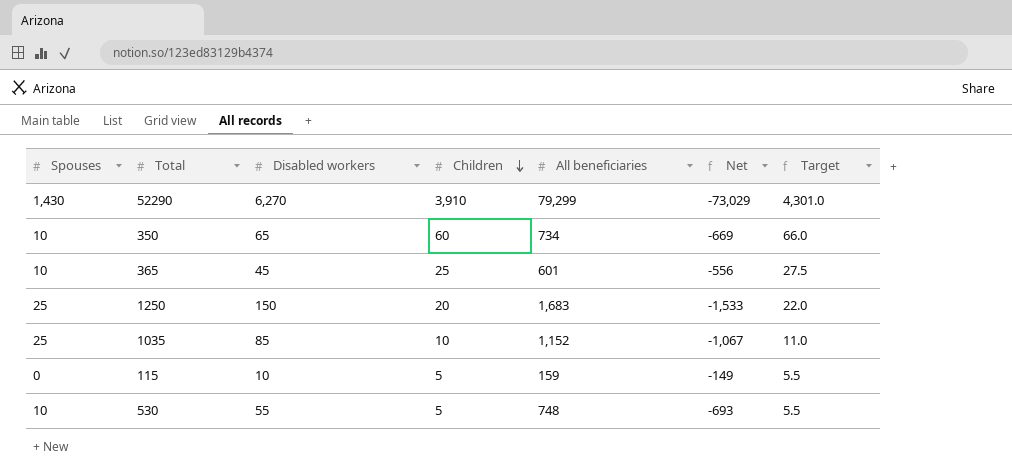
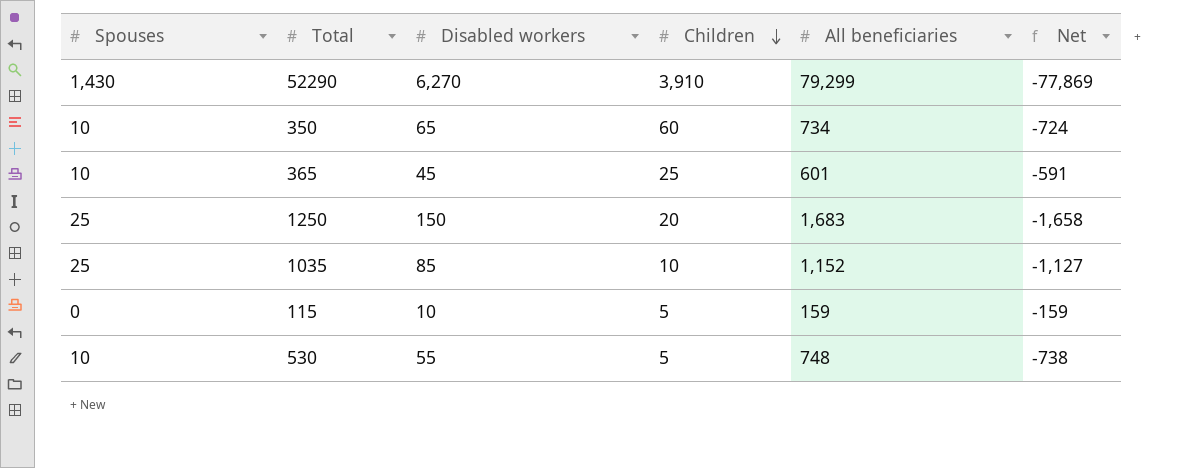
column Target | formula: [Children] * 1.1 -> none
column Net | formula: [Disabled workers] - [All beneficiaries] -> [Spouses] - [All beneficiaries]

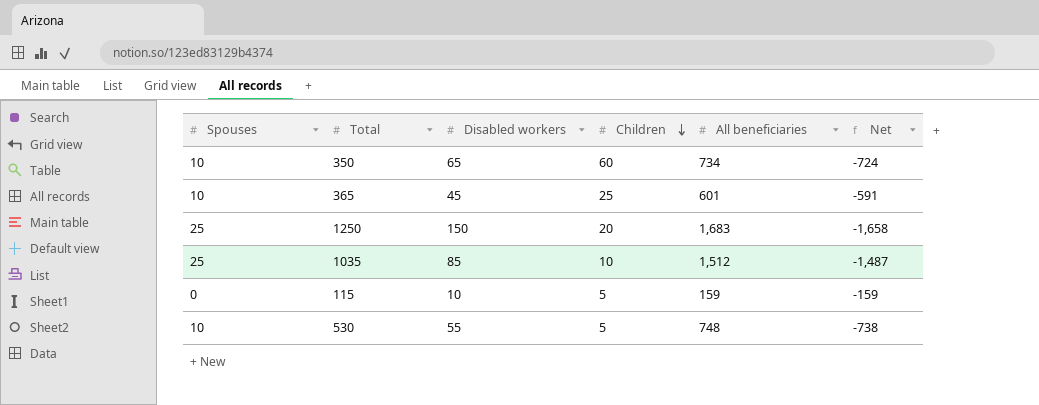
row 52290: 1,430 | 6,270 | 3,910 | 79,299 | -77,869 -> none
1035 | All beneficiaries: 1,152 -> 1,512
1035 | Net: -1,127 -> -1,487

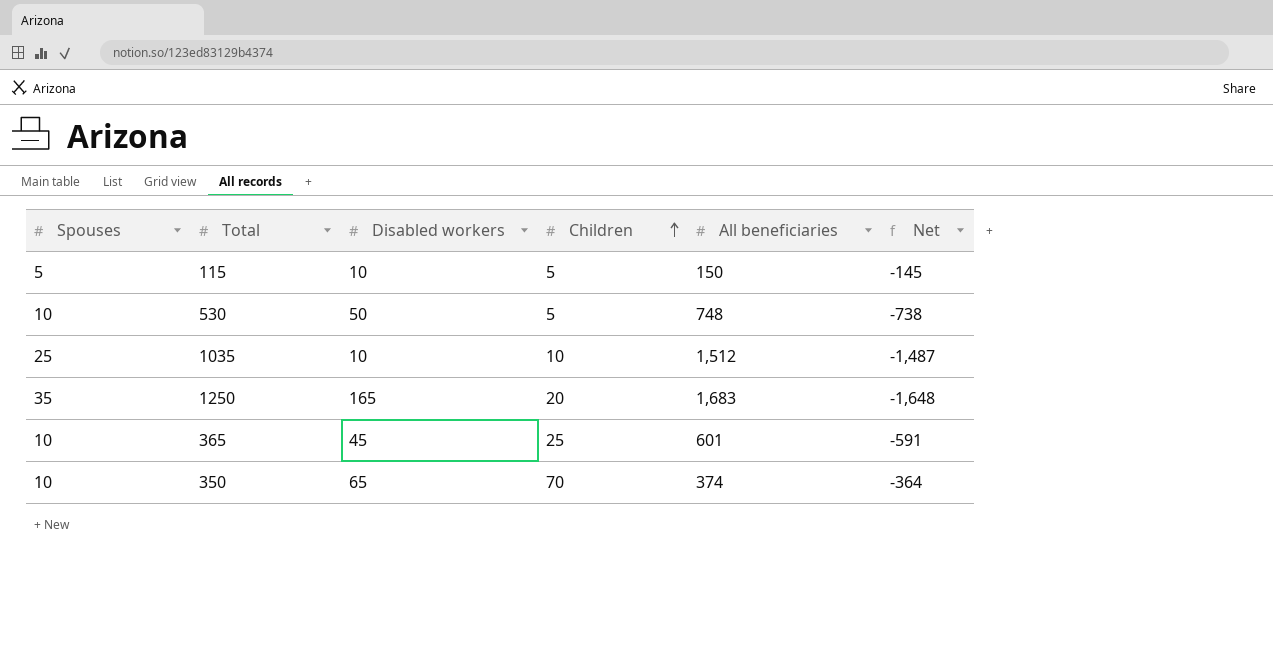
row order: Children descending -> Children ascending
115 | Spouses: 0 -> 5
115 | All beneficiaries: 159 -> 150
115 | Net: -159 -> -145
530 | Disabled workers: 55 -> 50
1035 | Disabled workers: 85 -> 10
1250 | Spouses: 25 -> 35
1250 | Disabled workers: 150 -> 165
1250 | Net: -1,658 -> -1,648
350 | Children: 60 -> 70
350 | All beneficiaries: 734 -> 374
350 | Net: -724 -> -364

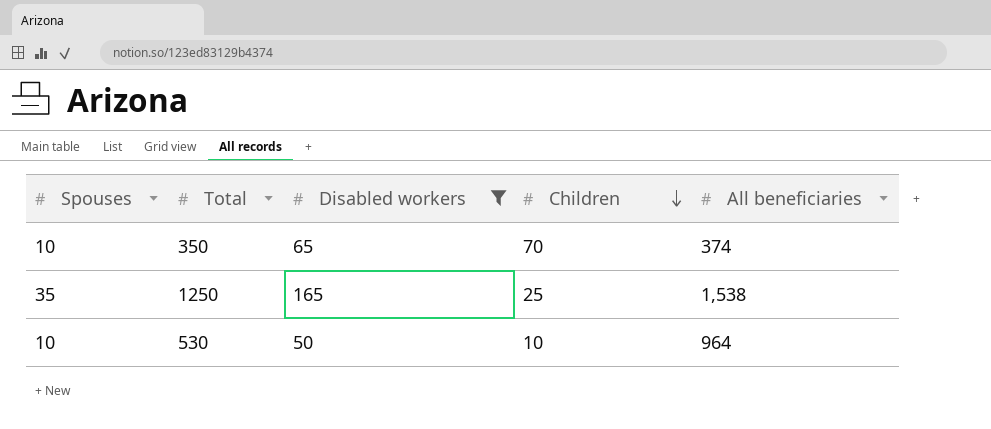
filter: none -> Disabled workers >= 50
row order: Children ascending -> Children descending
column Net | formula: [Spouses] - [All beneficiaries] -> none
1250 | Children: 20 -> 25
1250 | All beneficiaries: 1,683 -> 1,538
530 | Children: 5 -> 10
530 | All beneficiaries: 748 -> 964

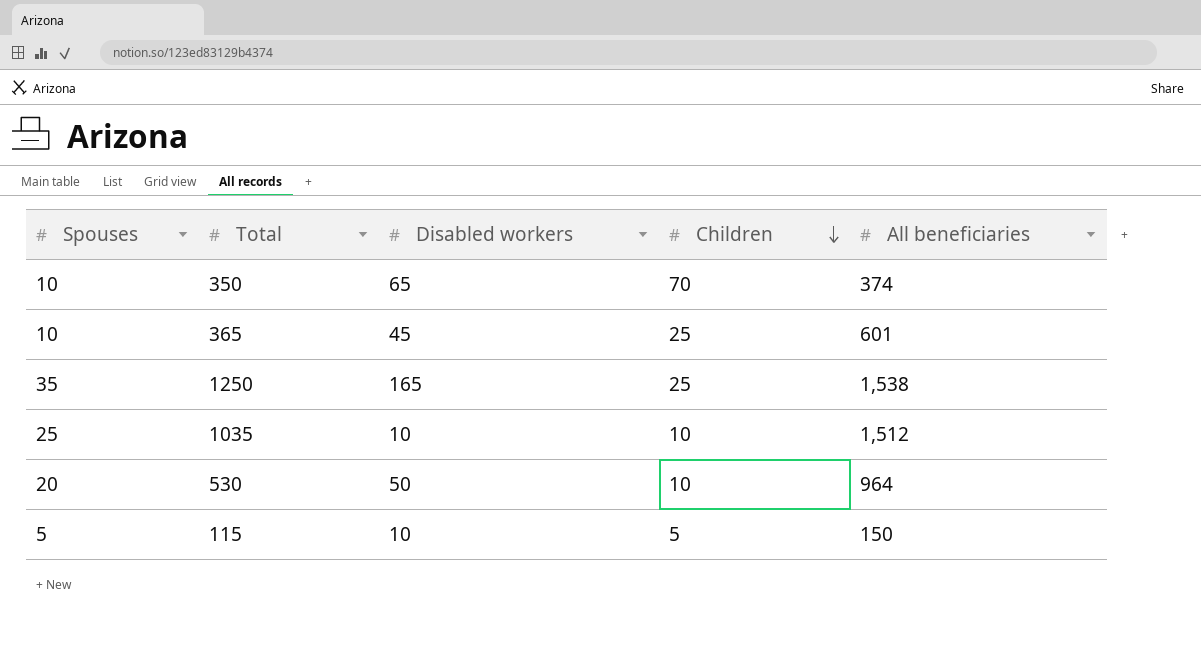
filter: Disabled workers >= 50 -> none
530 | Spouses: 10 -> 20

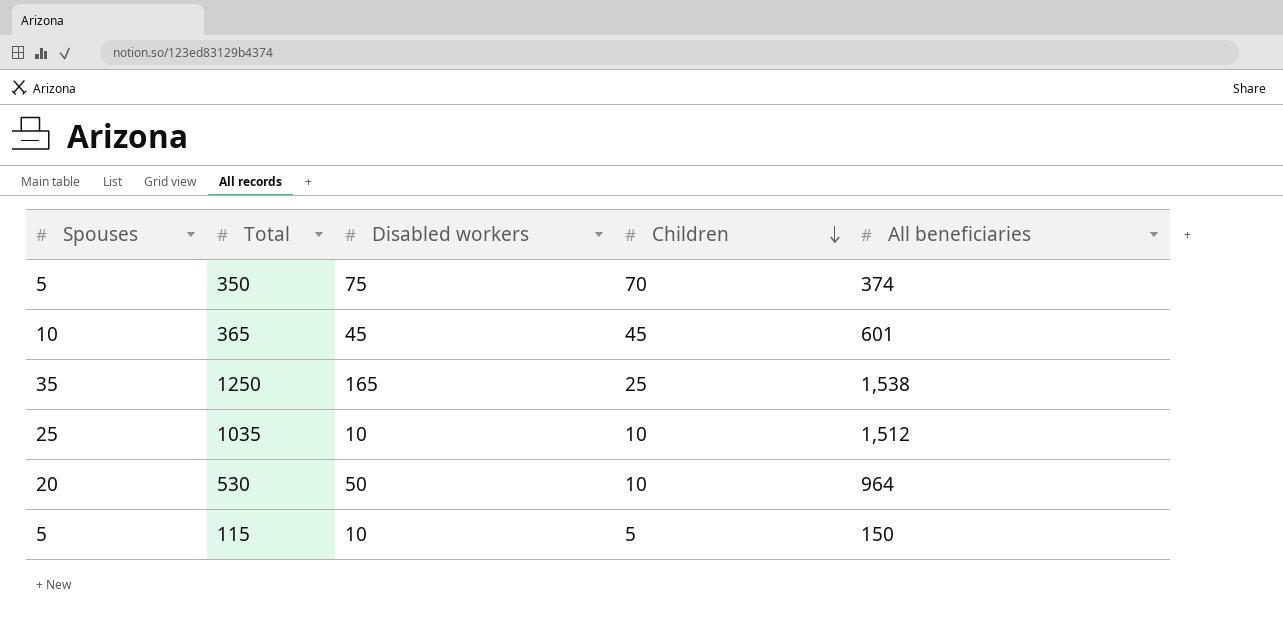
350 | Spouses: 10 -> 5
350 | Disabled workers: 65 -> 75
365 | Children: 25 -> 45

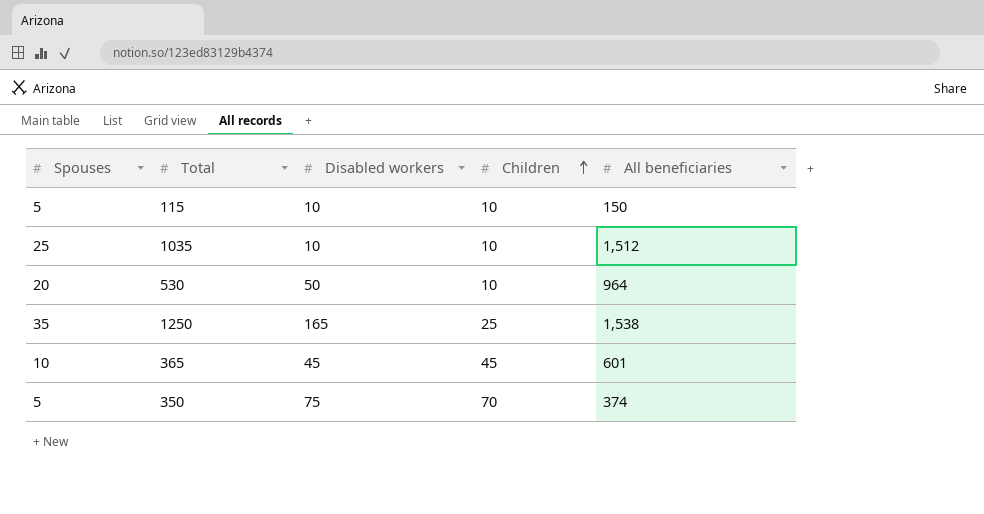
row order: Children descending -> Children ascending
115 | Children: 5 -> 10

